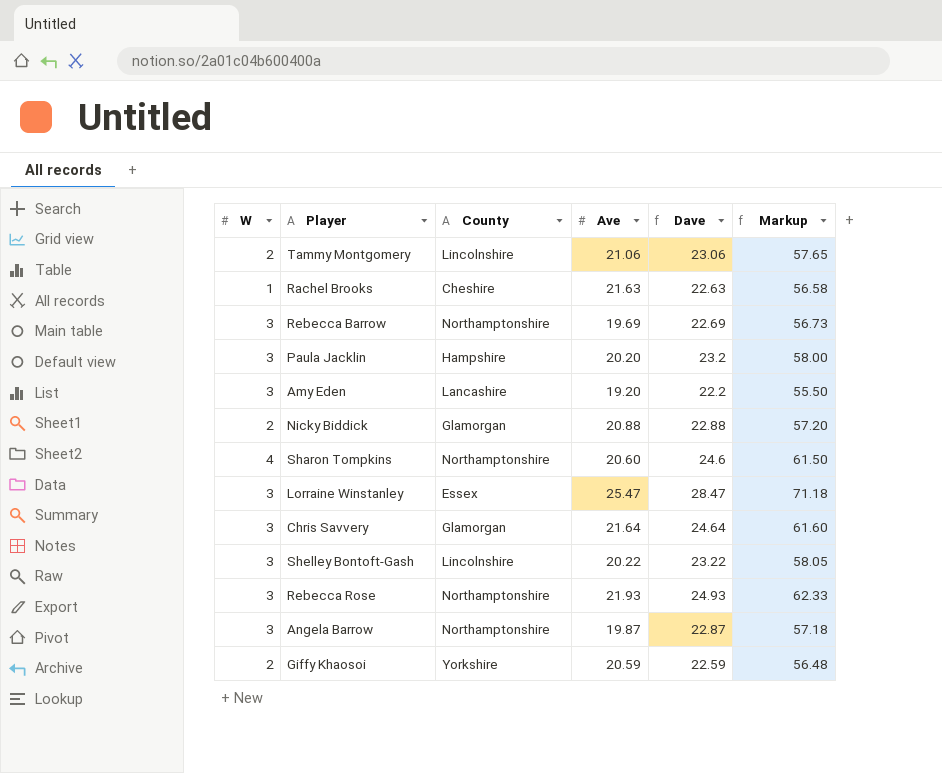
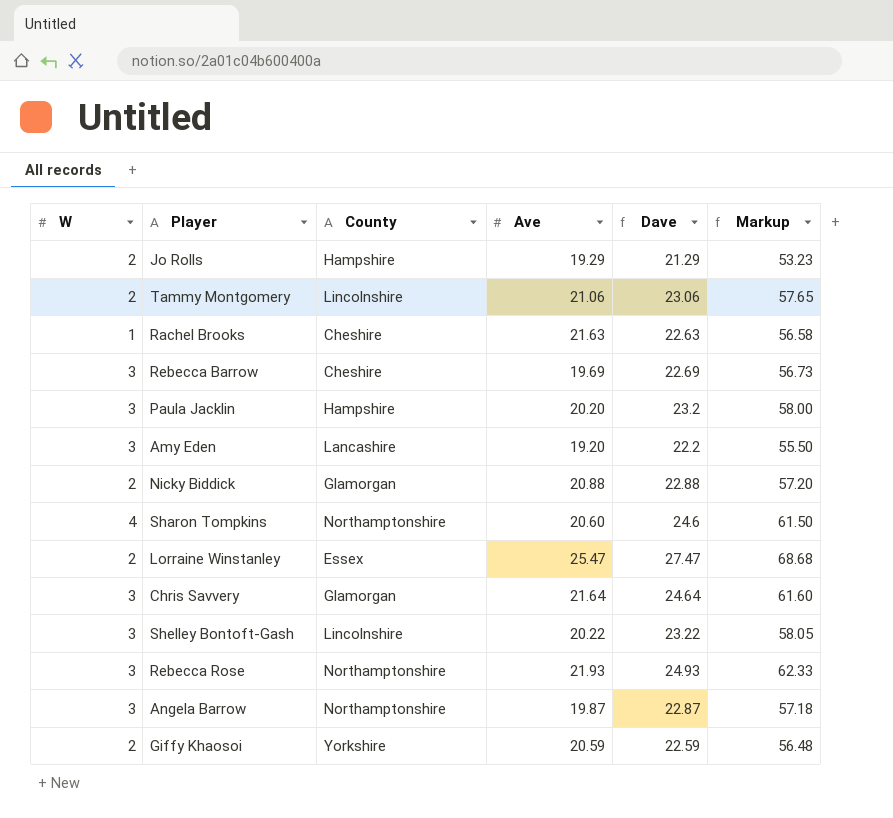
row Jo Rolls: none -> 2 | Hampshire | 19.29 | 21.29 | 53.23
Rebecca Barrow | County: Northamptonshire -> Cheshire
Lorraine Winstanley | W: 3 -> 2
Lorraine Winstanley | Dave: 28.47 -> 27.47
Lorraine Winstanley | Markup: 71.18 -> 68.68

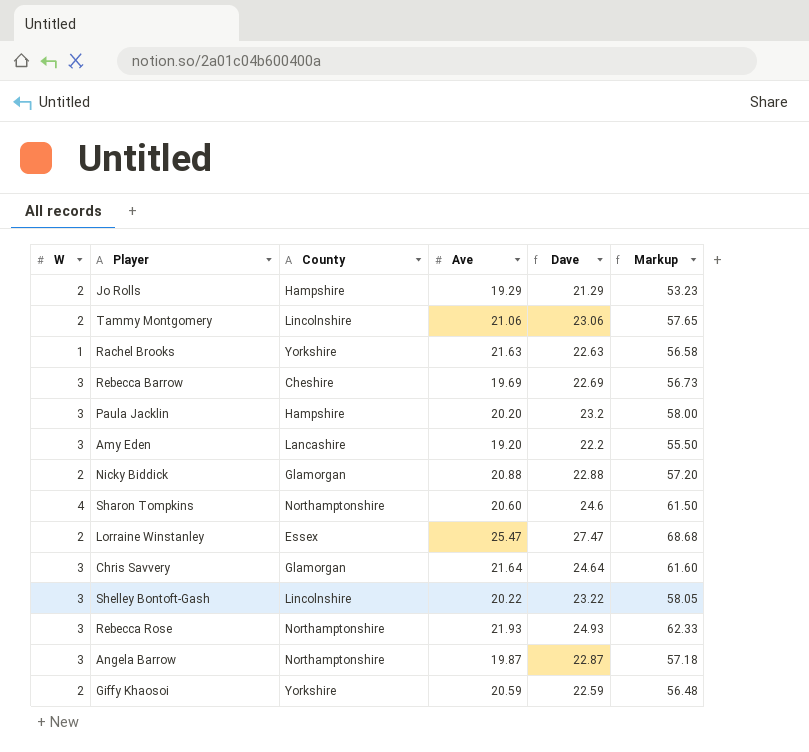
Rachel Brooks | County: Cheshire -> Yorkshire

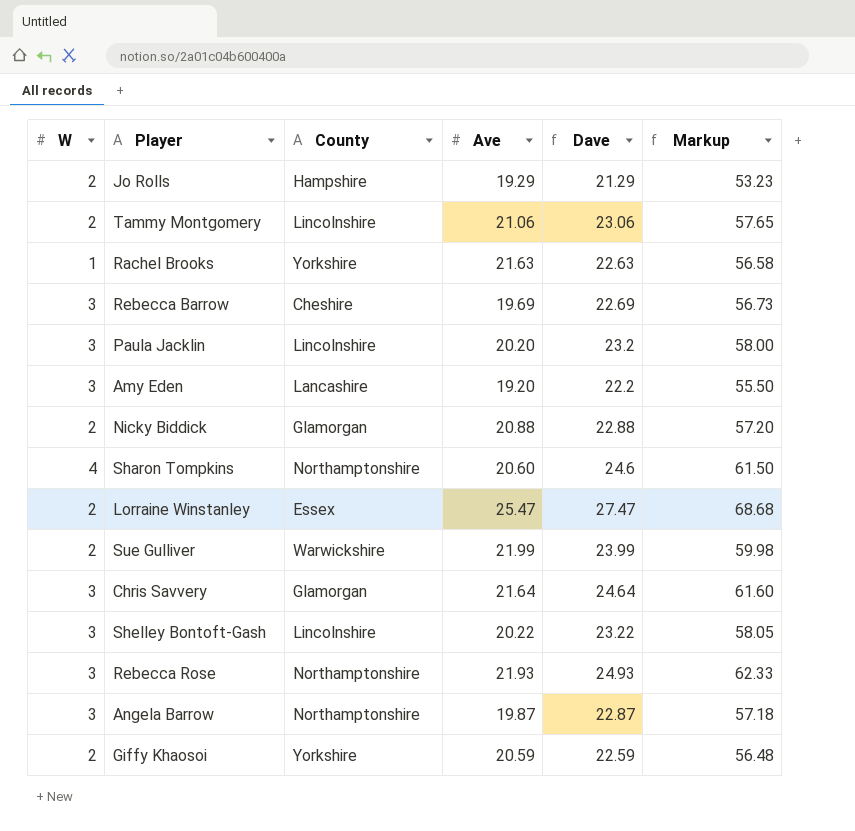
Paula Jacklin | County: Hampshire -> Lincolnshire
row Sue Gulliver: none -> 2 | Warwickshire | 21.99 | 23.99 | 59.98

